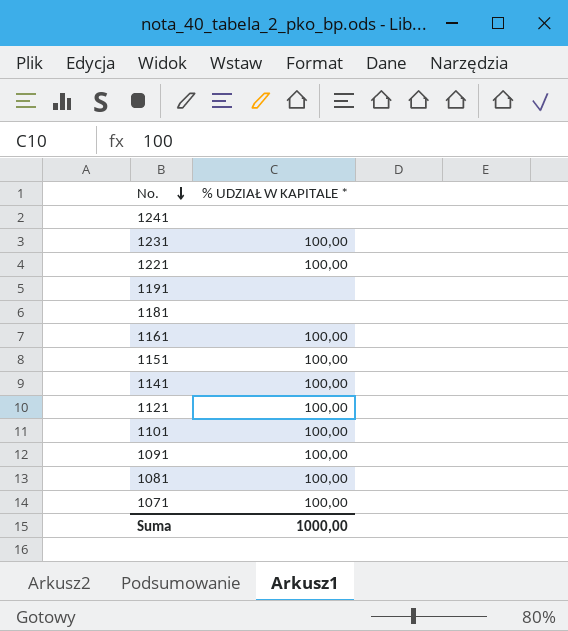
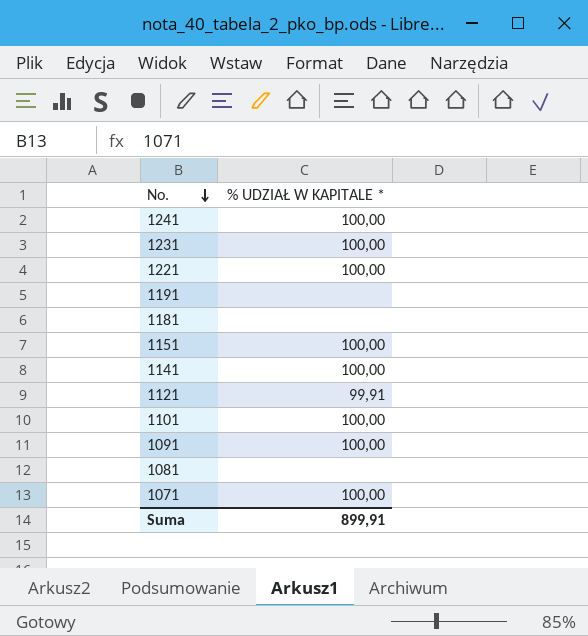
row 1161: 100,00 -> none
1241 | % UDZIAŁ W KAPITALE *: none -> 100,00
1121 | % UDZIAŁ W KAPITALE *: 100,00 -> 99,91
1081 | % UDZIAŁ W KAPITALE *: 100,00 -> none
Suma | % UDZIAŁ W KAPITALE *: 1000,00 -> 899,91

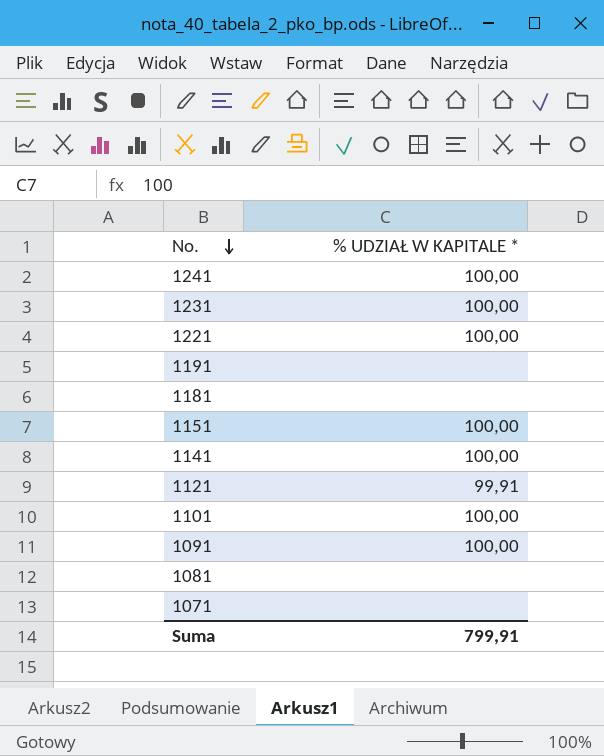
1071 | % UDZIAŁ W KAPITALE *: 100,00 -> none
Suma | % UDZIAŁ W KAPITALE *: 899,91 -> 799,91

